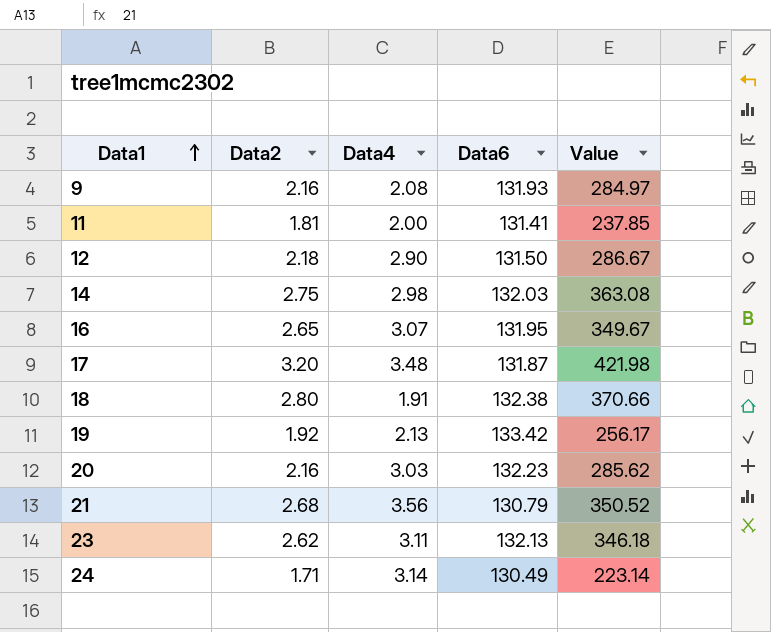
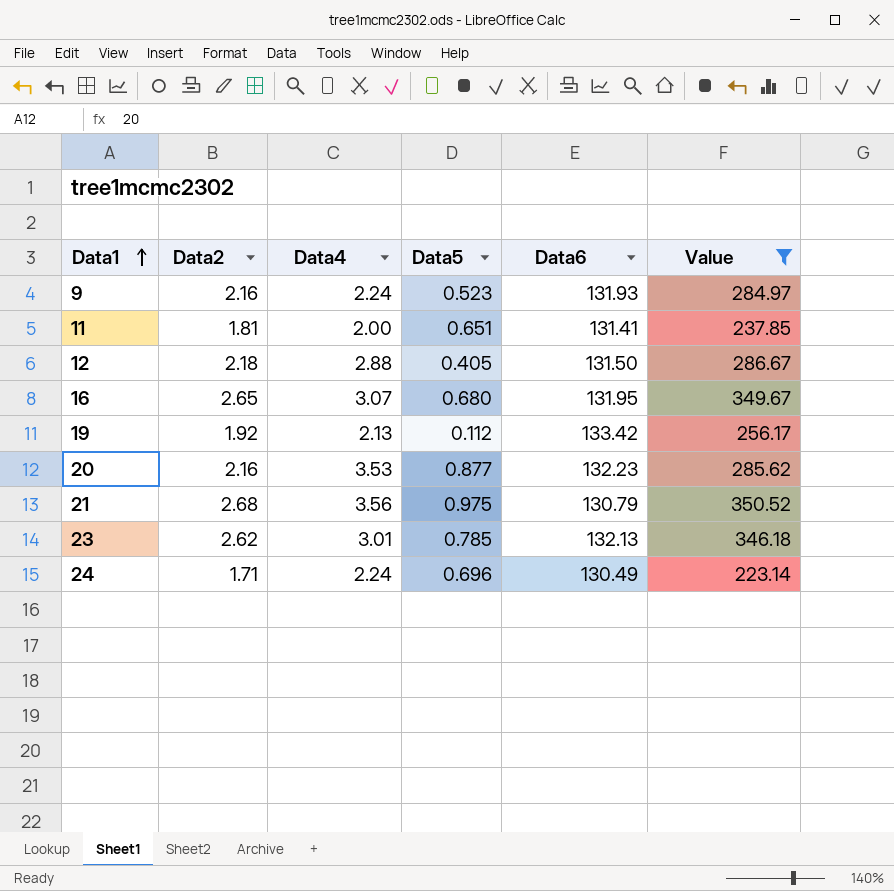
filter: none -> Value <= 350.52
column Data5 | position: none -> 4
9 | Data4: 2.08 -> 2.24
12 | Data4: 2.90 -> 2.88
20 | Data4: 3.03 -> 3.53
23 | Data4: 3.11 -> 3.01
24 | Data4: 3.14 -> 2.24

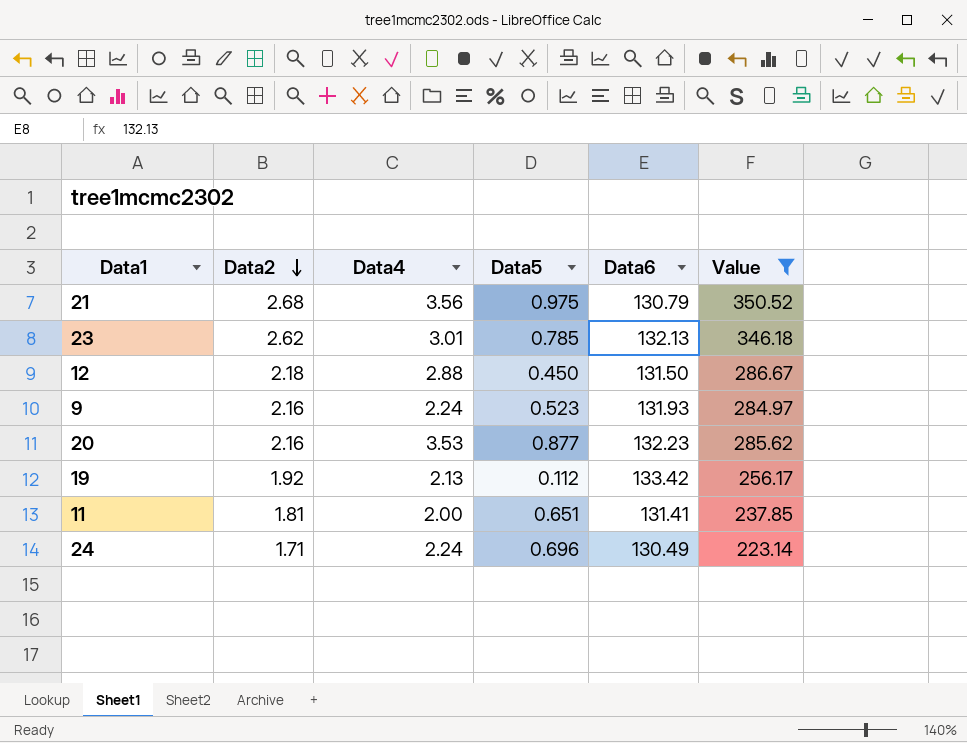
row order: Data1 ascending -> Data2 descending
row 16: 2.65 | 3.07 | 0.680 | 131.95 | 349.67 -> none
12 | Data5: 0.405 -> 0.450

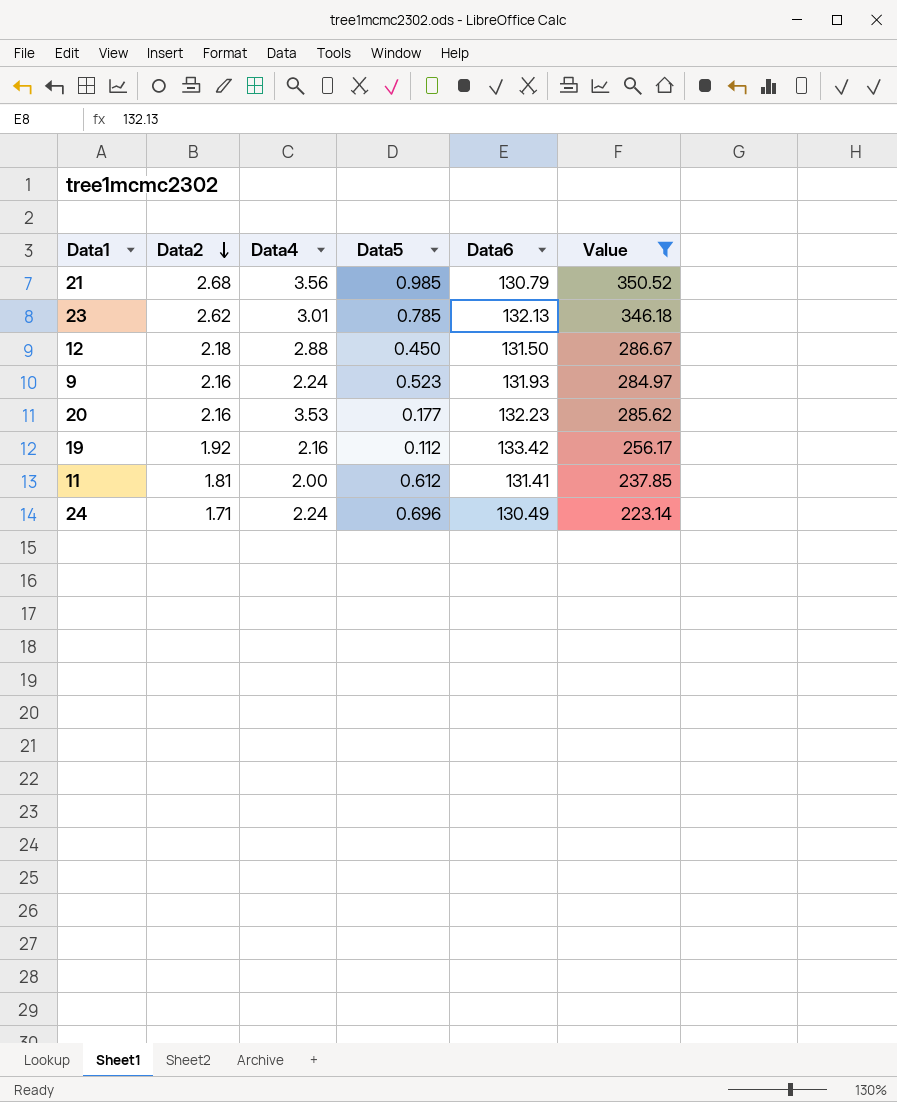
21 | Data5: 0.975 -> 0.985
20 | Data5: 0.877 -> 0.177
19 | Data4: 2.13 -> 2.16
11 | Data5: 0.651 -> 0.612

